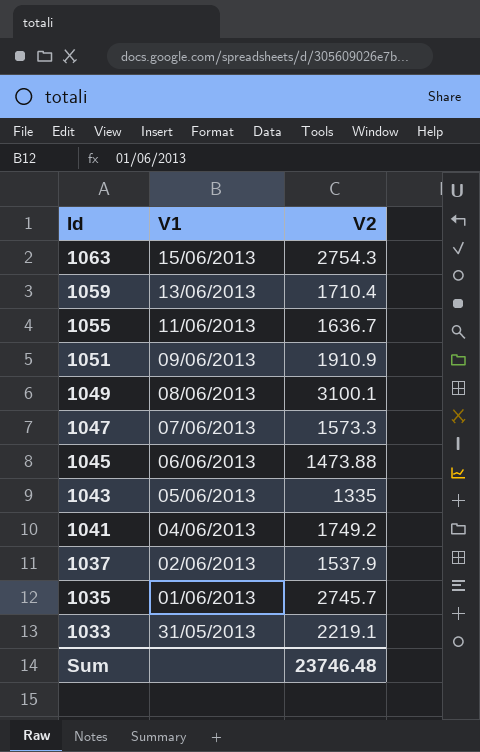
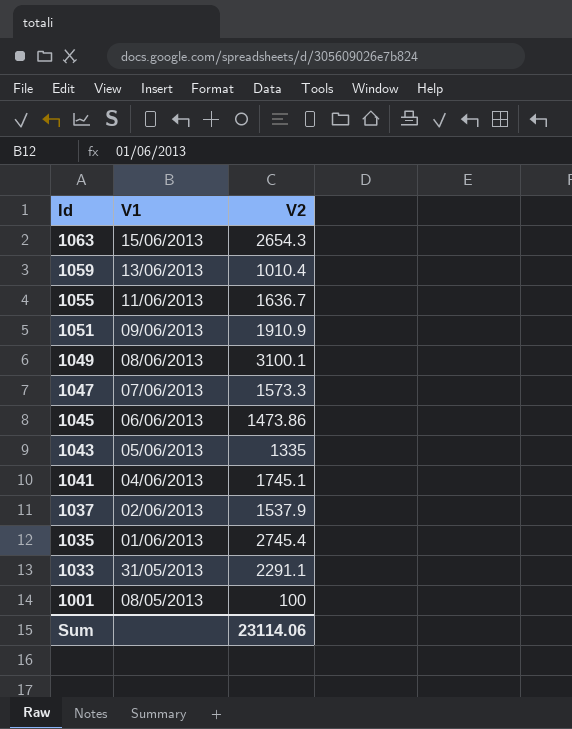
1063 | V2: 2754.3 -> 2654.3
1059 | V2: 1710.4 -> 1010.4
1045 | V2: 1473.88 -> 1473.86
1041 | V2: 1749.2 -> 1745.1
1035 | V2: 2745.7 -> 2745.4
1033 | V2: 2219.1 -> 2291.1
row 1001: none -> 08/05/2013 | 100
Sum | V2: 23746.48 -> 23114.06

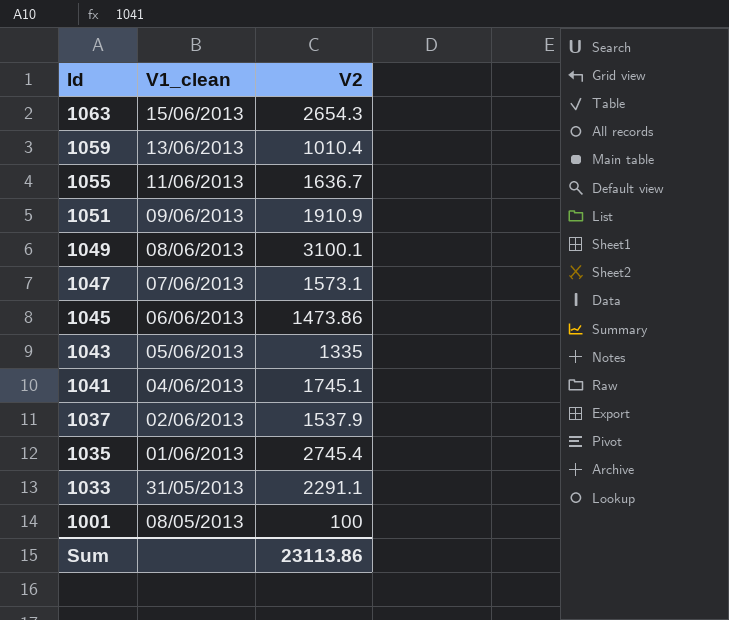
column name: V1 -> V1_clean
1047 | V2: 1573.3 -> 1573.1
Sum | V2: 23114.06 -> 23113.86

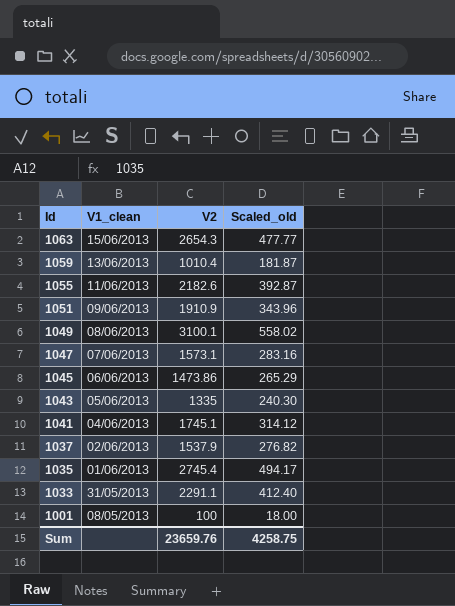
column Scaled_old | formula: none -> [V2] * 0.18
1055 | V2: 1636.7 -> 2182.6
Sum | V2: 23113.86 -> 23659.76

